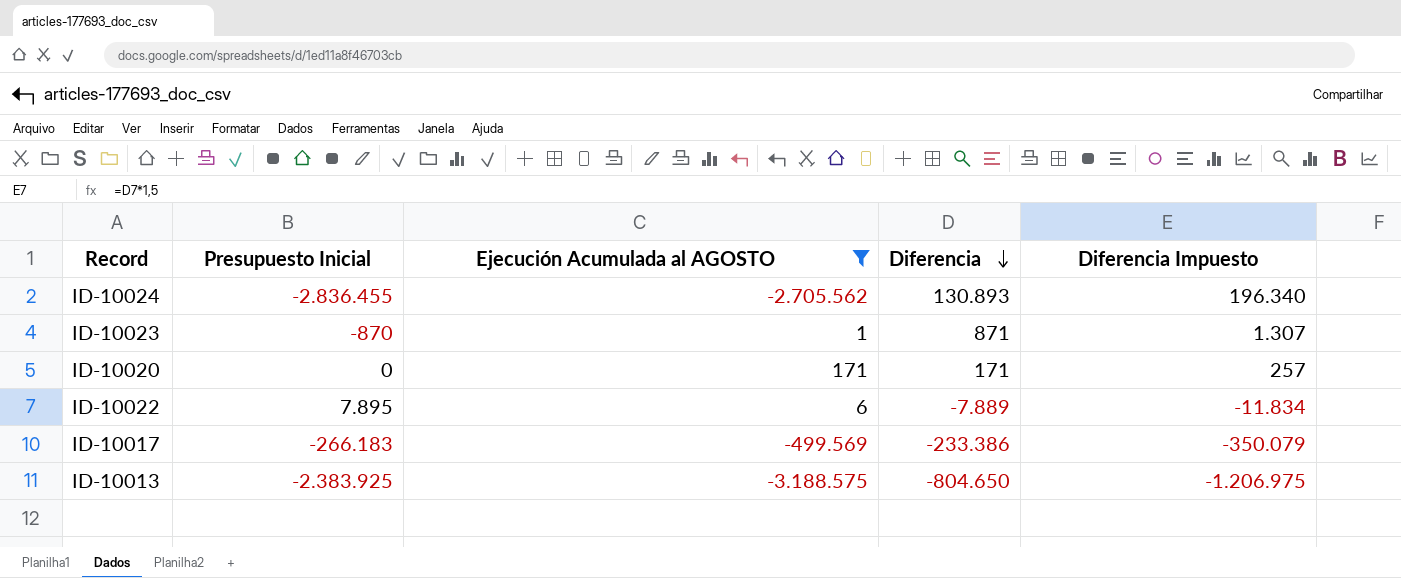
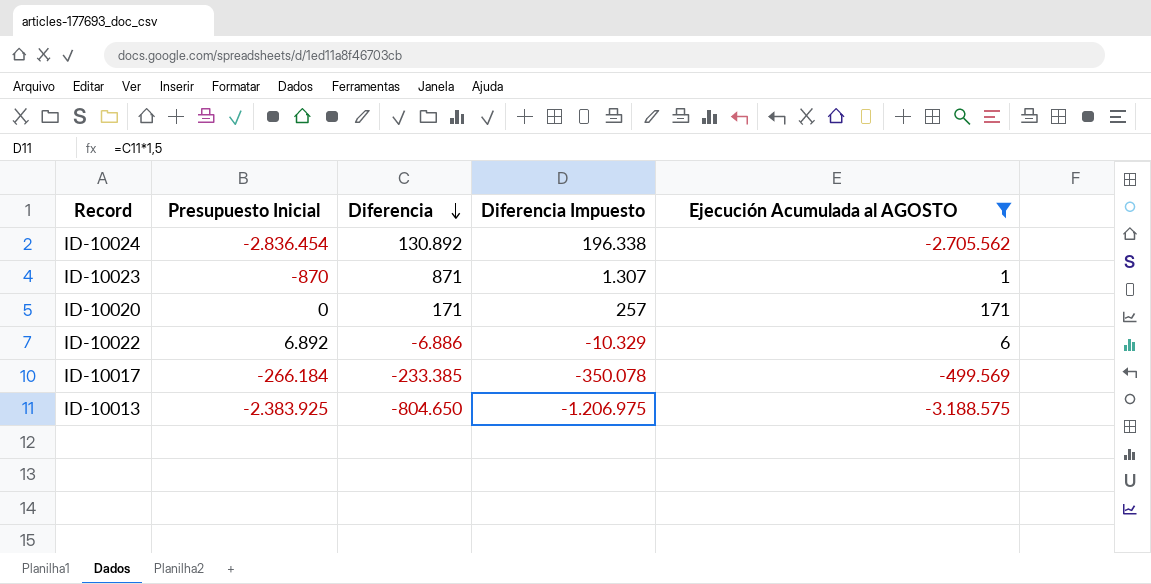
column Ejecución Acumulada al AGOSTO | position: 3 -> 5
ID-10024 | Presupuesto Inicial: -2.836.455 -> -2.836.454
ID-10024 | Diferencia: 130.893 -> 130.892
ID-10024 | Diferencia Impuesto: 196.340 -> 196.338
ID-10022 | Presupuesto Inicial: 7.895 -> 6.892
ID-10022 | Diferencia: -7.889 -> -6.886
ID-10022 | Diferencia Impuesto: -11.834 -> -10.329
ID-10017 | Presupuesto Inicial: -266.183 -> -266.184
ID-10017 | Diferencia: -233.386 -> -233.385
ID-10017 | Diferencia Impuesto: -350.079 -> -350.078

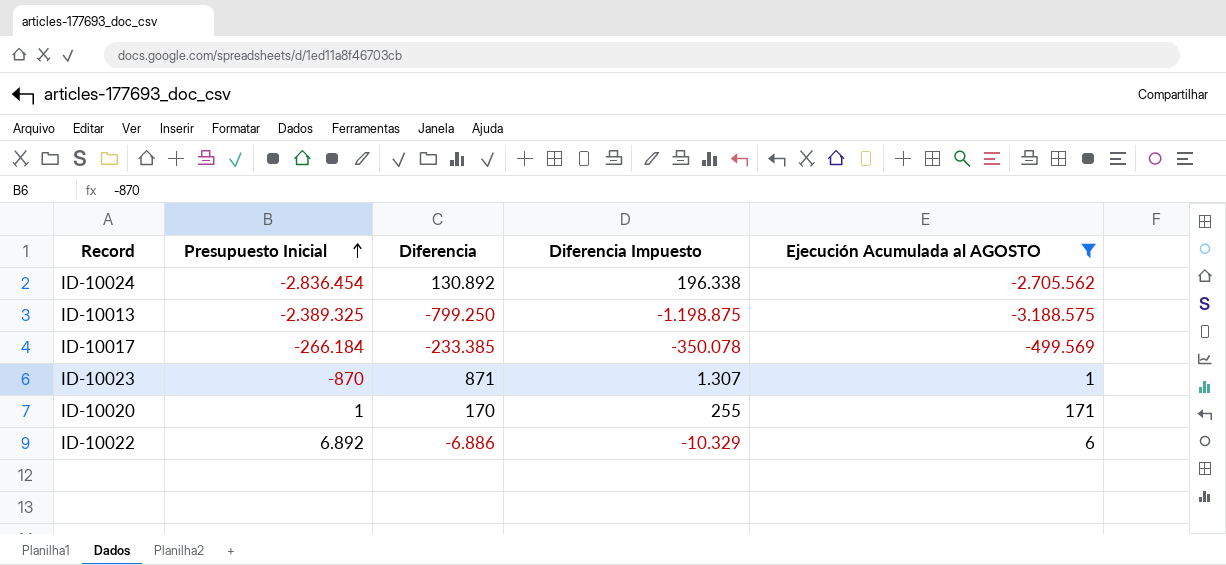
row order: Diferencia descending -> Presupuesto Inicial ascending
ID-10013 | Presupuesto Inicial: -2.383.925 -> -2.389.325
ID-10013 | Diferencia: -804.650 -> -799.250
ID-10013 | Diferencia Impuesto: -1.206.975 -> -1.198.875
ID-10020 | Presupuesto Inicial: 0 -> 1
ID-10020 | Diferencia: 171 -> 170
ID-10020 | Diferencia Impuesto: 257 -> 255

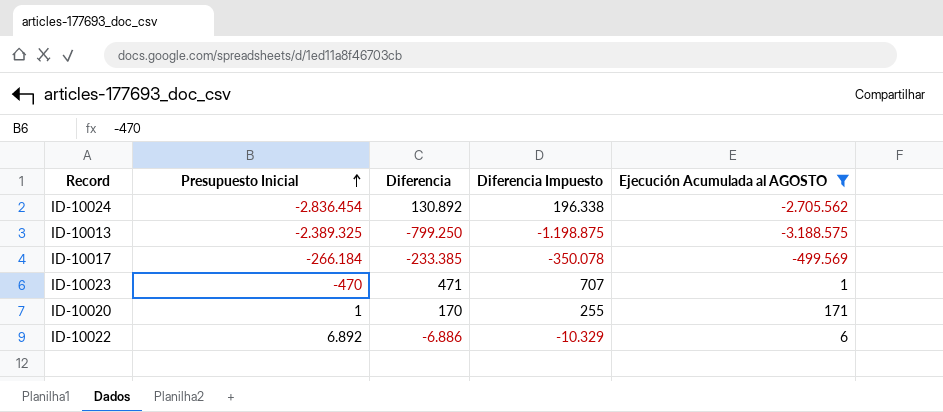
ID-10023 | Presupuesto Inicial: -870 -> -470
ID-10023 | Diferencia: 871 -> 471
ID-10023 | Diferencia Impuesto: 1.307 -> 707

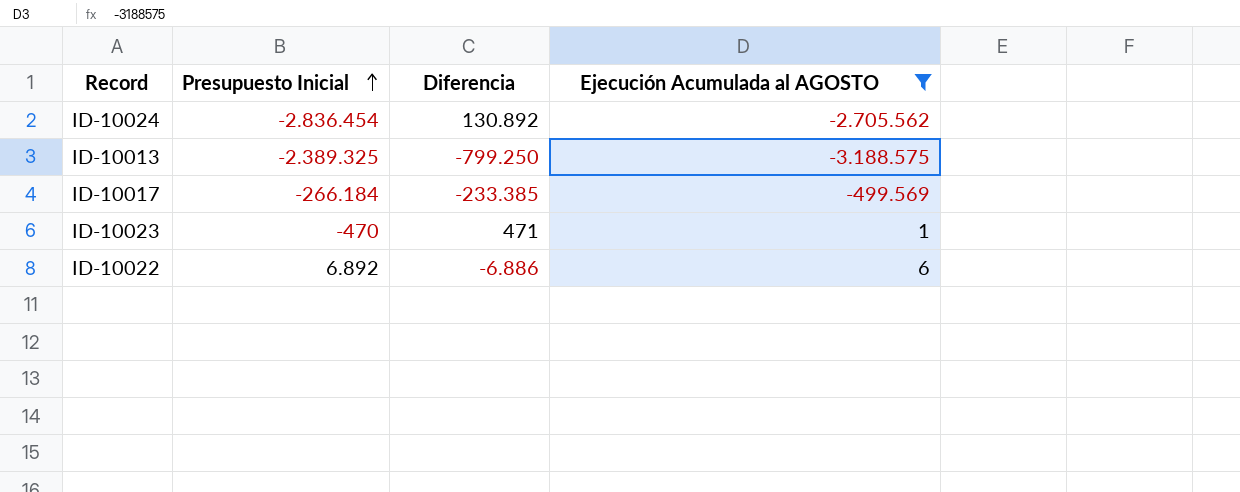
column Diferencia Impuesto | formula: [Diferencia] * 1,5 -> none
row ID-10020: 1 | 170 | 255 | 171 -> none

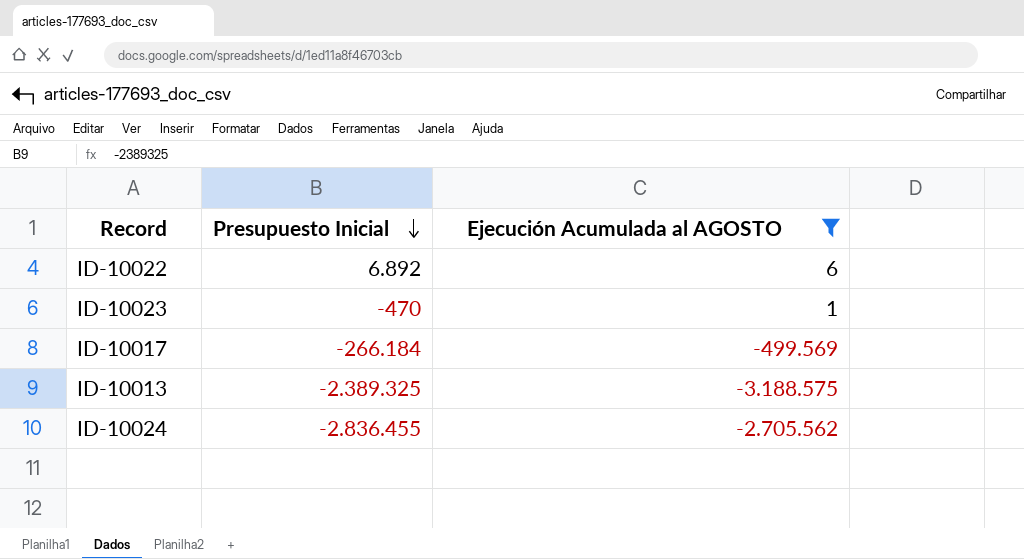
row order: Presupuesto Inicial ascending -> Presupuesto Inicial descending
column Diferencia | formula: [Ejecución Acumulada al AGOSTO] - [Presupuesto Inicial] -> none
ID-10024 | Presupuesto Inicial: -2.836.454 -> -2.836.455

